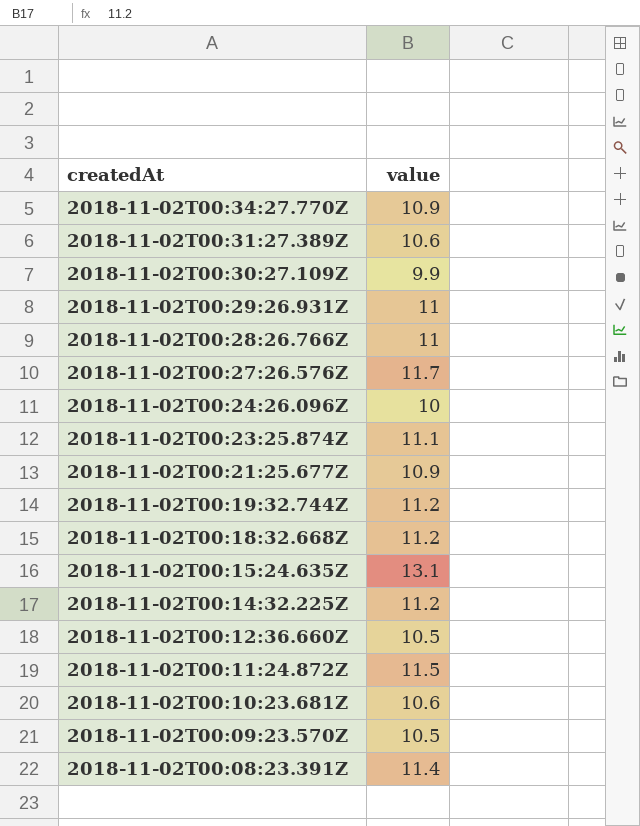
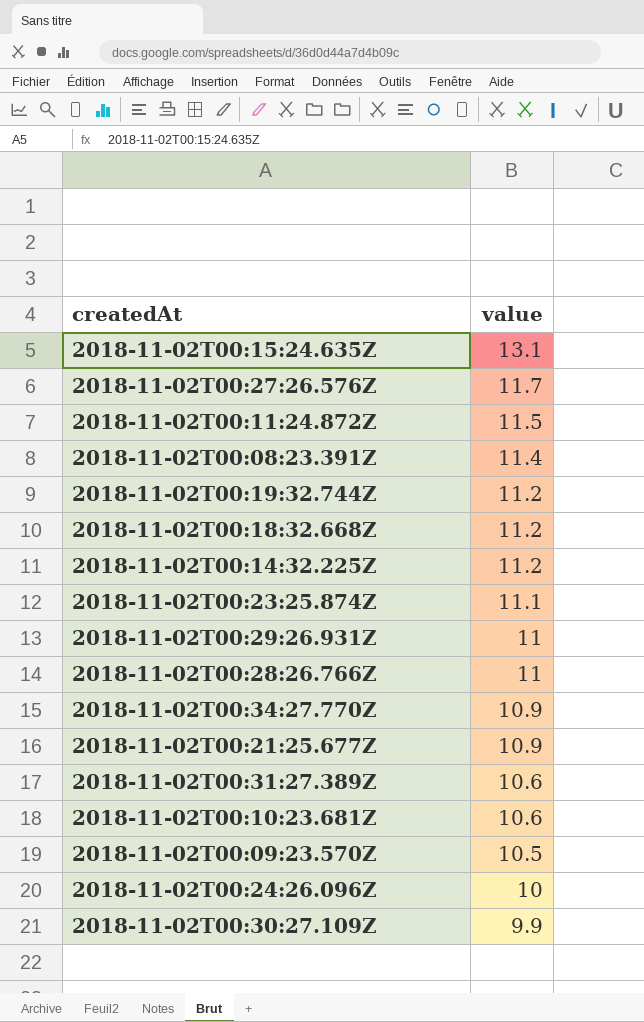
row order: createdAt descending -> value descending
row 2018-11-02T00:12:36.660Z: 10.5 -> none

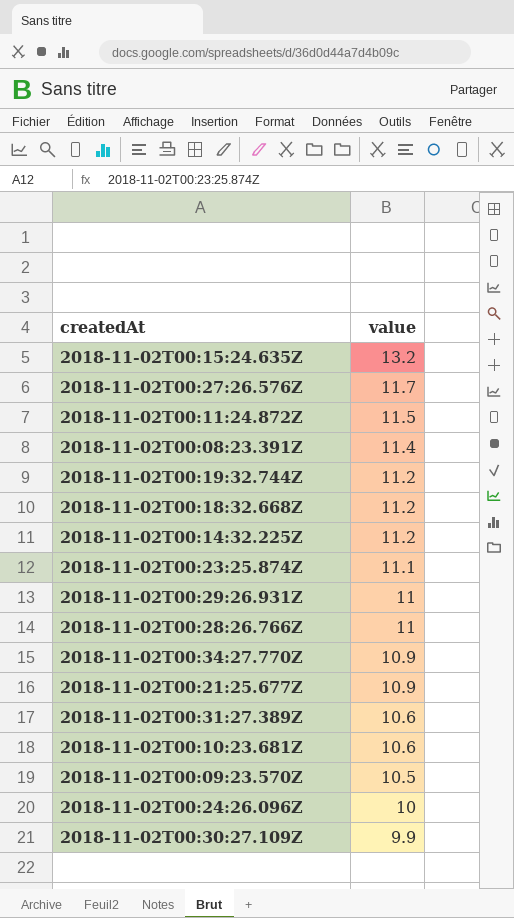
2018-11-02T00:15:24.635Z | value: 13.1 -> 13.2

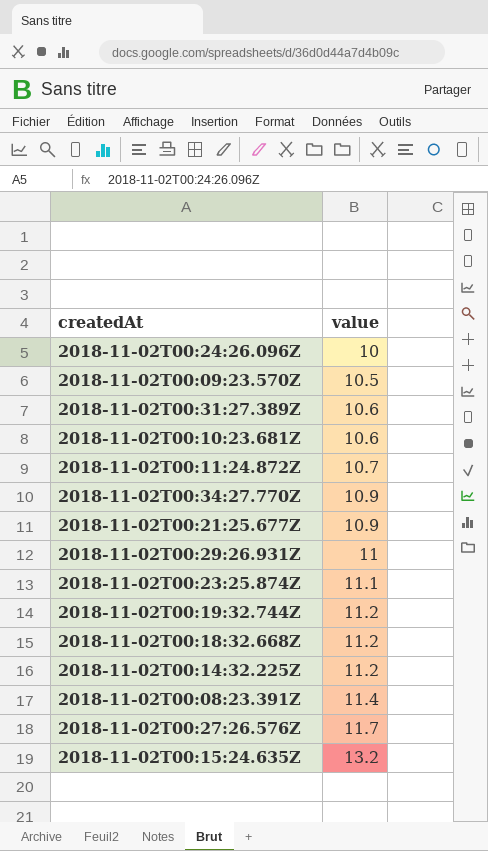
row order: value descending -> value ascending
row 2018-11-02T00:28:26.766Z: 11 -> none
row 2018-11-02T00:30:27.109Z: 9.9 -> none
2018-11-02T00:11:24.872Z | value: 11.5 -> 10.7

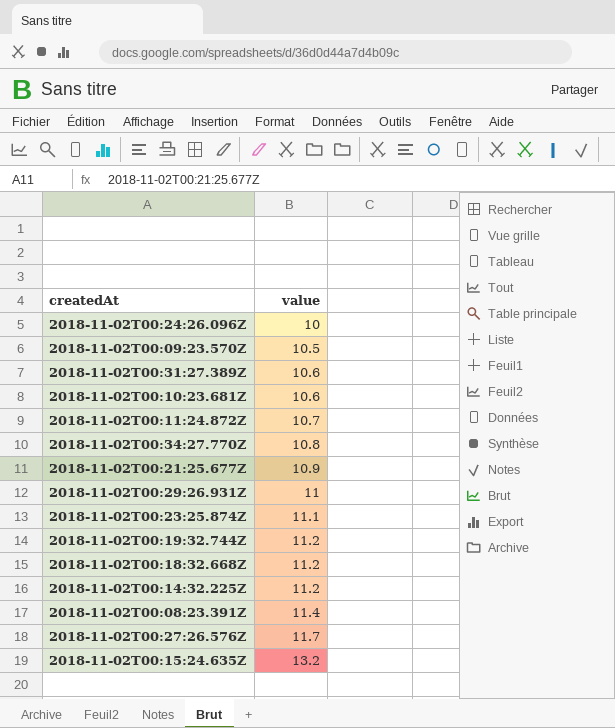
2018-11-02T00:34:27.770Z | value: 10.9 -> 10.8

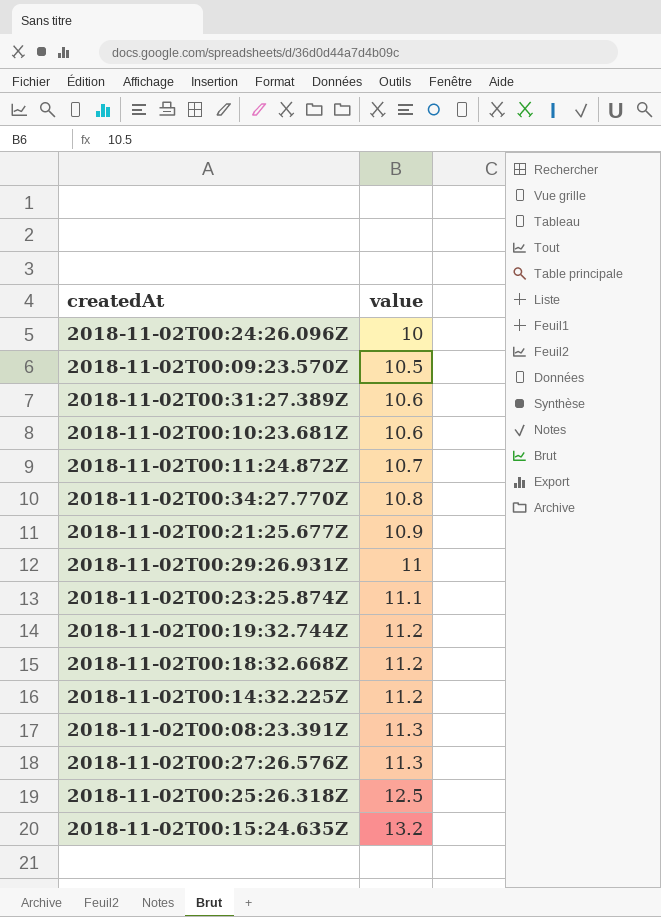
2018-11-02T00:08:23.391Z | value: 11.4 -> 11.3
2018-11-02T00:27:26.576Z | value: 11.7 -> 11.3
row 2018-11-02T00:25:26.318Z: none -> 12.5

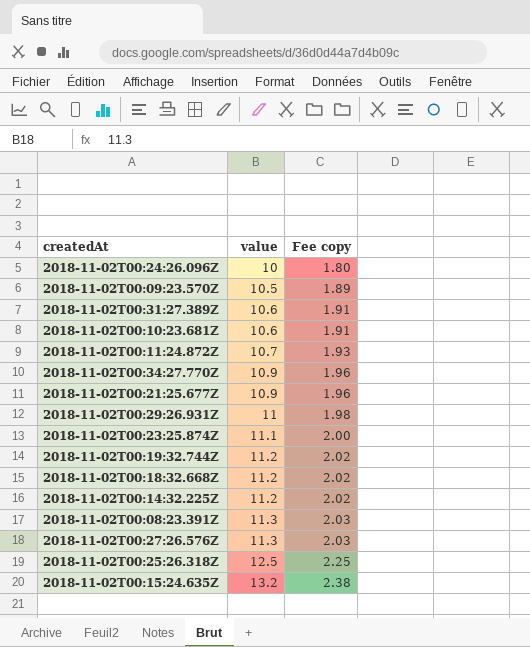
column Fee copy | formula: none -> [value] * 0.18
2018-11-02T00:34:27.770Z | value: 10.8 -> 10.9

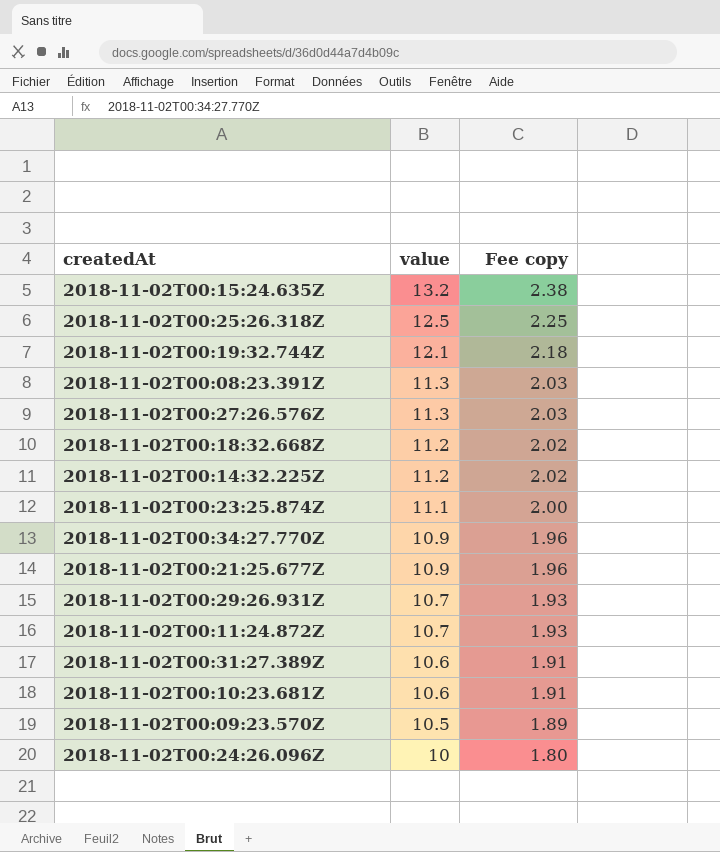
row order: value ascending -> value descending
2018-11-02T00:19:32.744Z | value: 11.2 -> 12.1
2018-11-02T00:19:32.744Z | Fee copy: 2.02 -> 2.18
2018-11-02T00:29:26.931Z | value: 11 -> 10.7
2018-11-02T00:29:26.931Z | Fee copy: 1.98 -> 1.93

